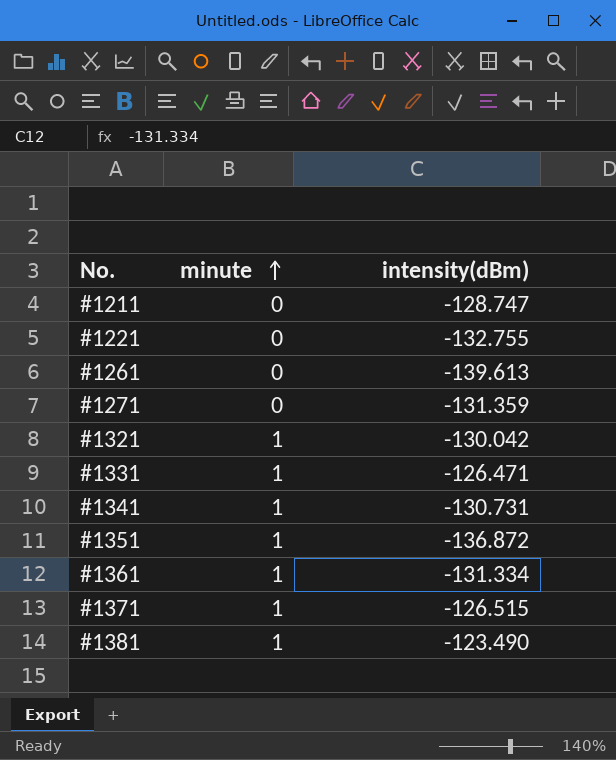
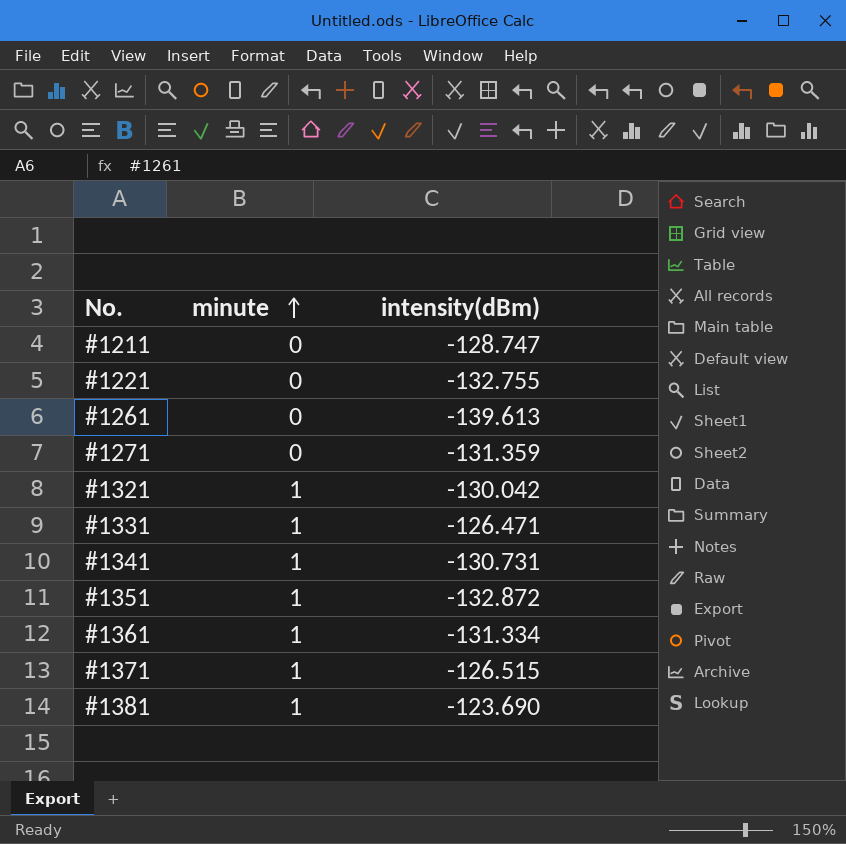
#1351 | intensity(dBm): -136.872 -> -132.872
#1381 | intensity(dBm): -123.490 -> -123.690

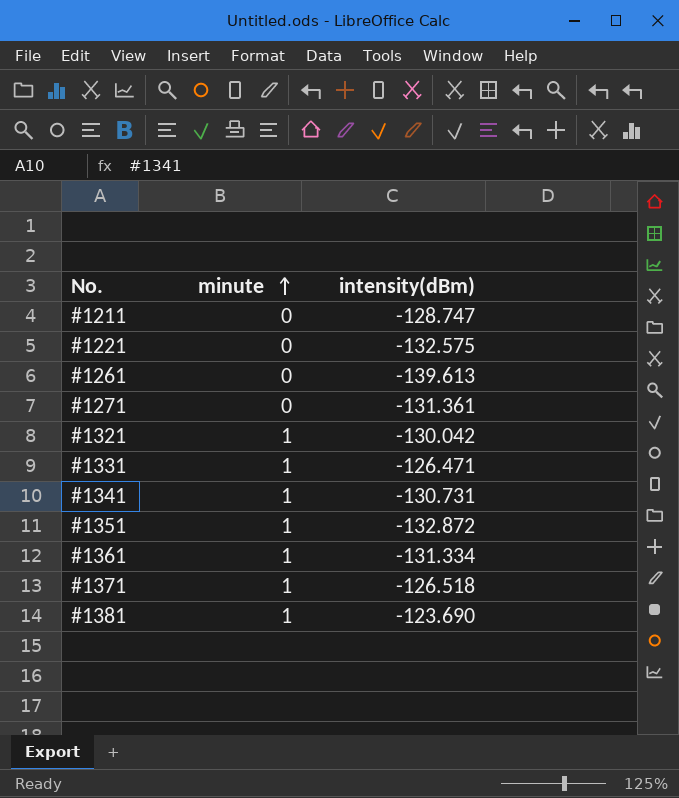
#1221 | intensity(dBm): -132.755 -> -132.575
#1271 | intensity(dBm): -131.359 -> -131.361
#1371 | intensity(dBm): -126.515 -> -126.518

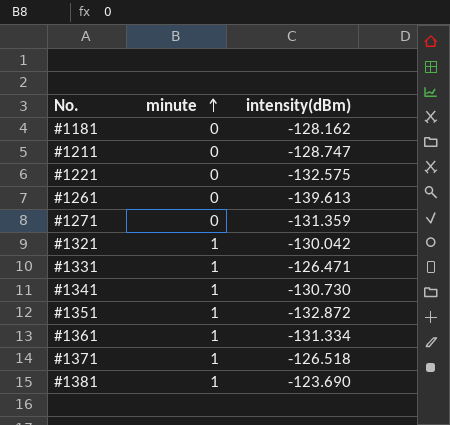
row #1181: none -> 0 | -128.162
#1271 | intensity(dBm): -131.361 -> -131.359
#1341 | intensity(dBm): -130.731 -> -130.730

